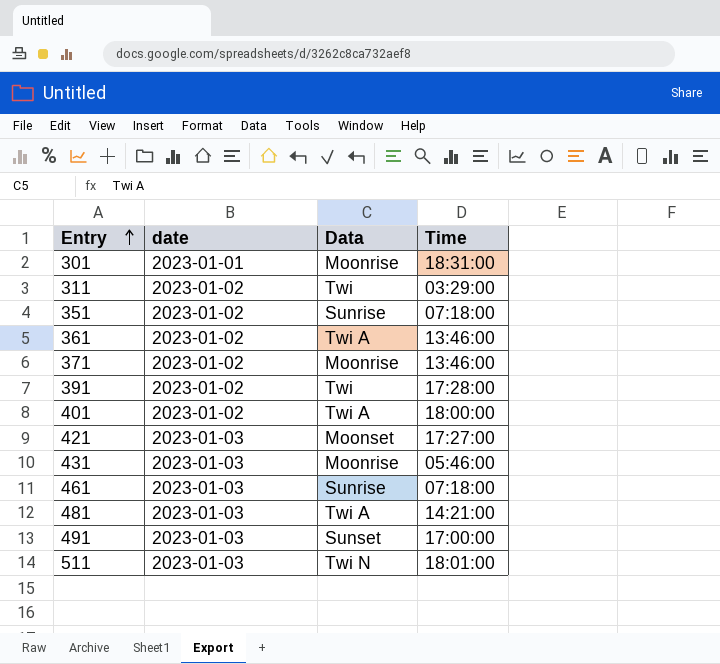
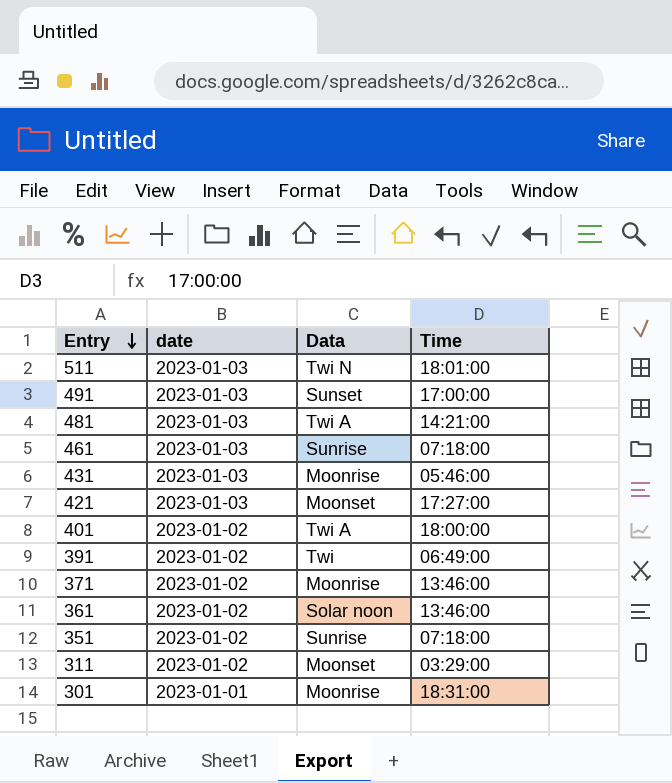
row order: Entry ascending -> Entry descending
391 | Time: 17:28:00 -> 06:49:00
361 | Data: Twi A -> Solar noon
311 | Data: Twi -> Moonset

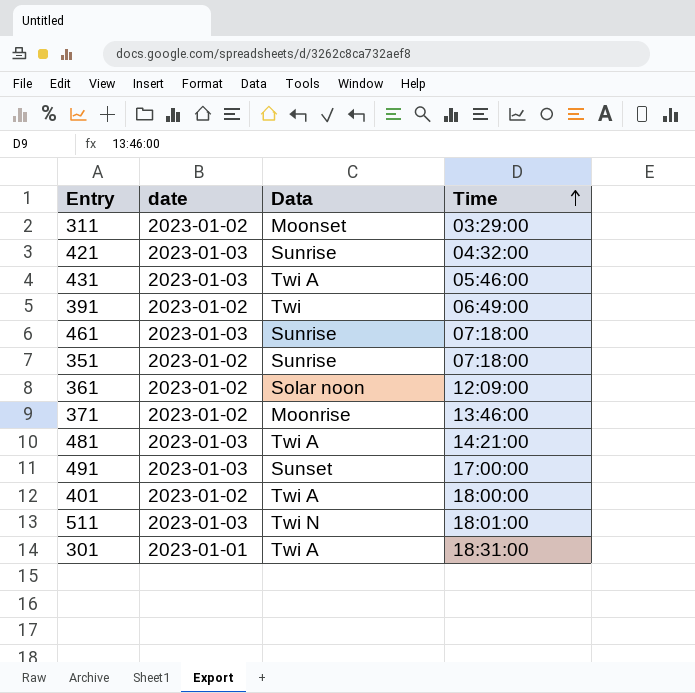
row order: Entry descending -> Time ascending
421 | Data: Moonset -> Sunrise
421 | Time: 17:27:00 -> 04:32:00
431 | Data: Moonrise -> Twi A
361 | Time: 13:46:00 -> 12:09:00
301 | Data: Moonrise -> Twi A

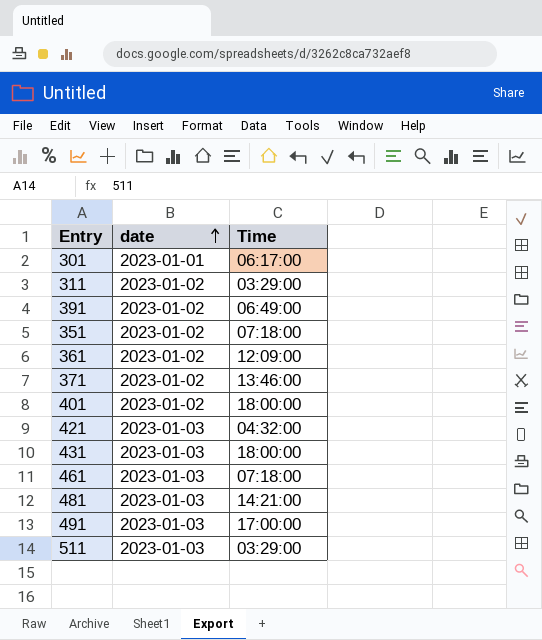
row order: Time ascending -> date ascending
column Data | position: 3 -> none
301 | Time: 18:31:00 -> 06:17:00
431 | Time: 05:46:00 -> 18:00:00
511 | Time: 18:01:00 -> 03:29:00

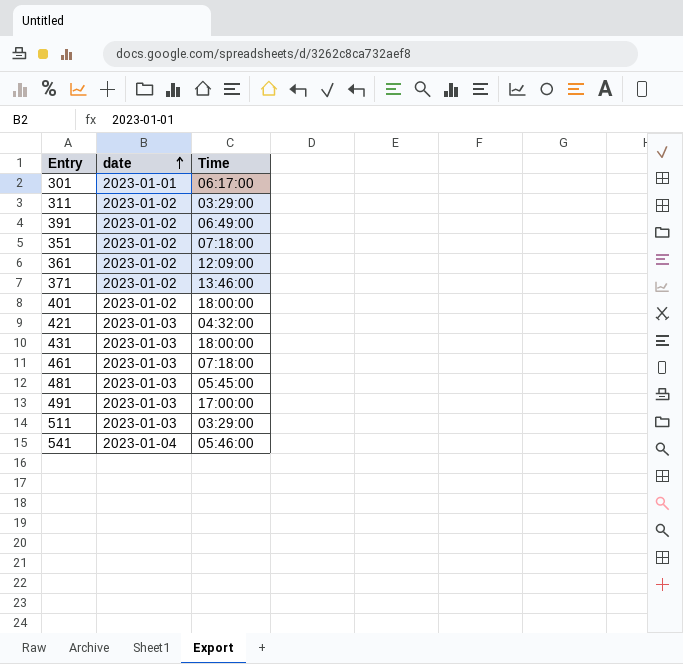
481 | Time: 14:21:00 -> 05:45:00
row 541: none -> 2023-01-04 | 05:46:00

